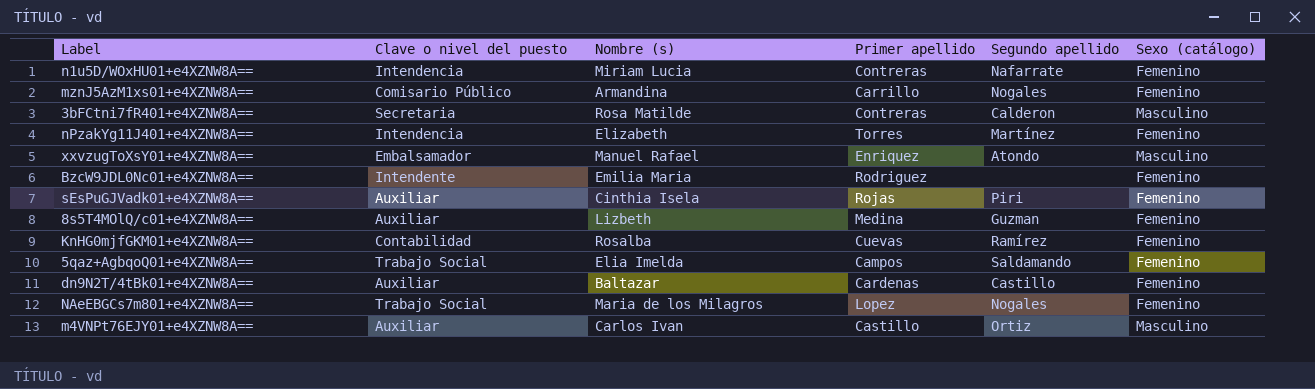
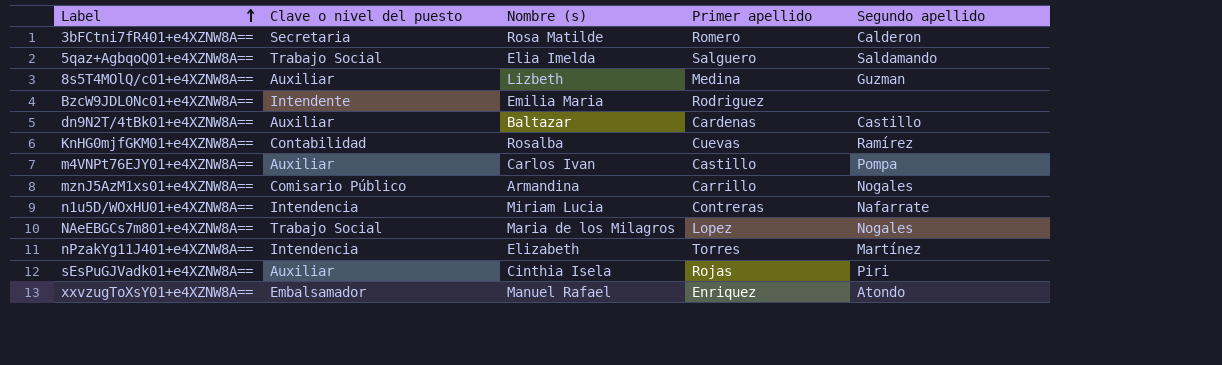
row order: none -> Label ascending
column Sexo (catálogo) | position: 6 -> none
3bFCtni7fR401+e4XZNW8A== | Primer apellido: Contreras -> Romero
5qaz+AgbqoQ01+e4XZNW8A== | Primer apellido: Campos -> Salguero
m4VNPt76EJY01+e4XZNW8A== | Segundo apellido: Ortiz -> Pompa

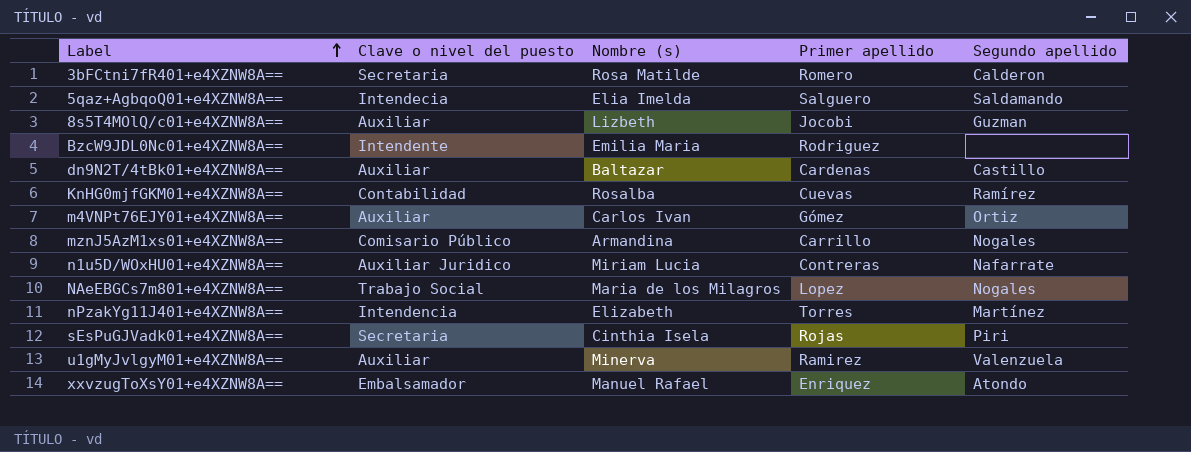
5qaz+AgbqoQ01+e4XZNW8A== | Clave o nivel del puesto: Trabajo Social -> Intendecia
8s5T4MOlQ/c01+e4XZNW8A== | Primer apellido: Medina -> Jocobi
m4VNPt76EJY01+e4XZNW8A== | Primer apellido: Castillo -> Gómez
m4VNPt76EJY01+e4XZNW8A== | Segundo apellido: Pompa -> Ortiz
n1u5D/WOxHU01+e4XZNW8A== | Clave o nivel del puesto: Intendencia -> Auxiliar Juridico
sEsPuGJVadk01+e4XZNW8A== | Clave o nivel del puesto: Auxiliar -> Secretaria
row u1gMyJvlgyM01+e4XZNW8A==: none -> Auxiliar | Minerva | Ramirez | Valenzuela

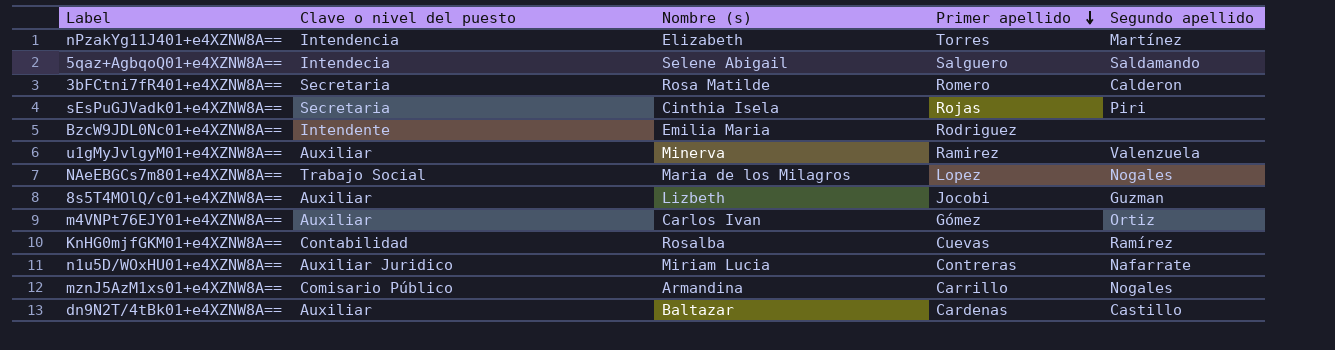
row order: Label ascending -> Primer apellido descending
row xxvzugToXsY01+e4XZNW8A==: Embalsamador | Manuel Rafael | Enriquez | Atondo -> none
5qaz+AgbqoQ01+e4XZNW8A== | Nombre (s): Elia Imelda -> Selene Abigail

